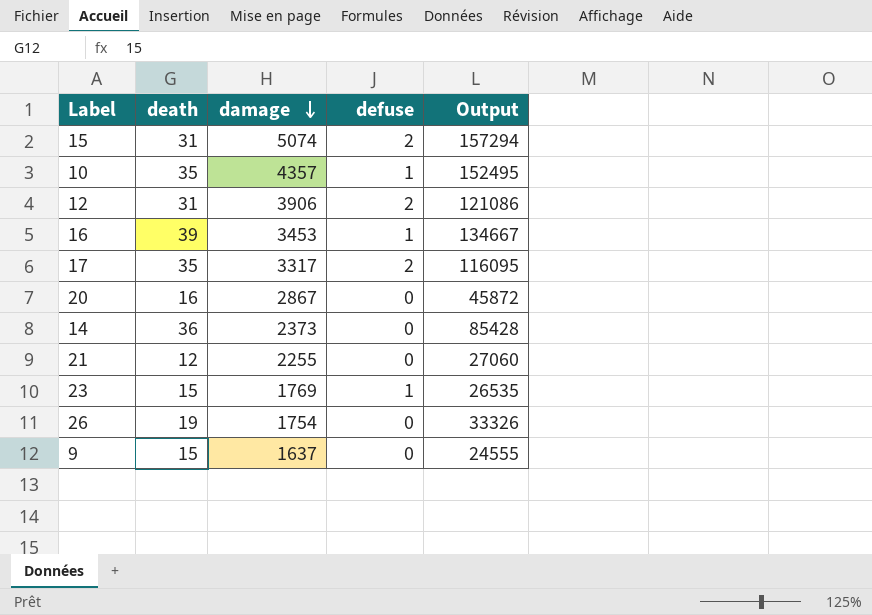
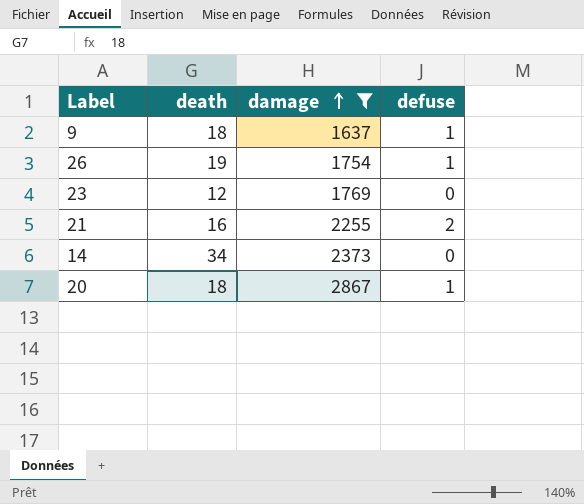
filter: none -> damage <= 2867
row order: damage descending -> damage ascending
column Output | formula: [death] * [damage] -> none
9 | death: 15 -> 18
9 | defuse: 0 -> 1
26 | defuse: 0 -> 1
23 | death: 15 -> 12
23 | defuse: 1 -> 0
21 | death: 12 -> 16
21 | defuse: 0 -> 2
14 | death: 36 -> 34
20 | death: 16 -> 18
20 | defuse: 0 -> 1

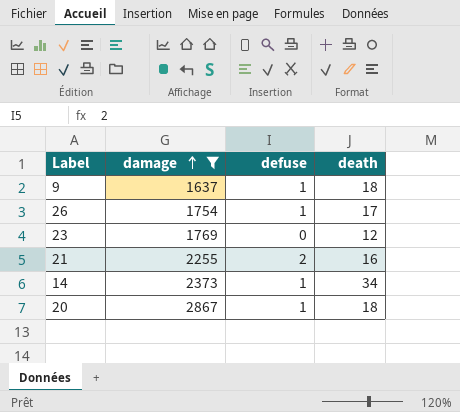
column death | position: 2 -> 4
26 | death: 19 -> 17
14 | defuse: 0 -> 1

